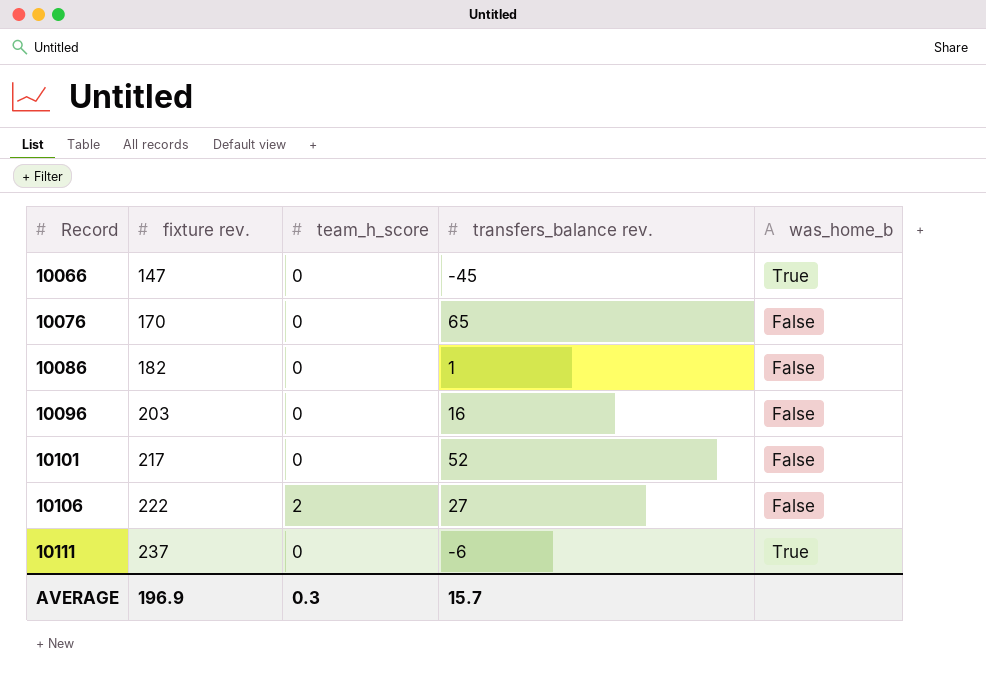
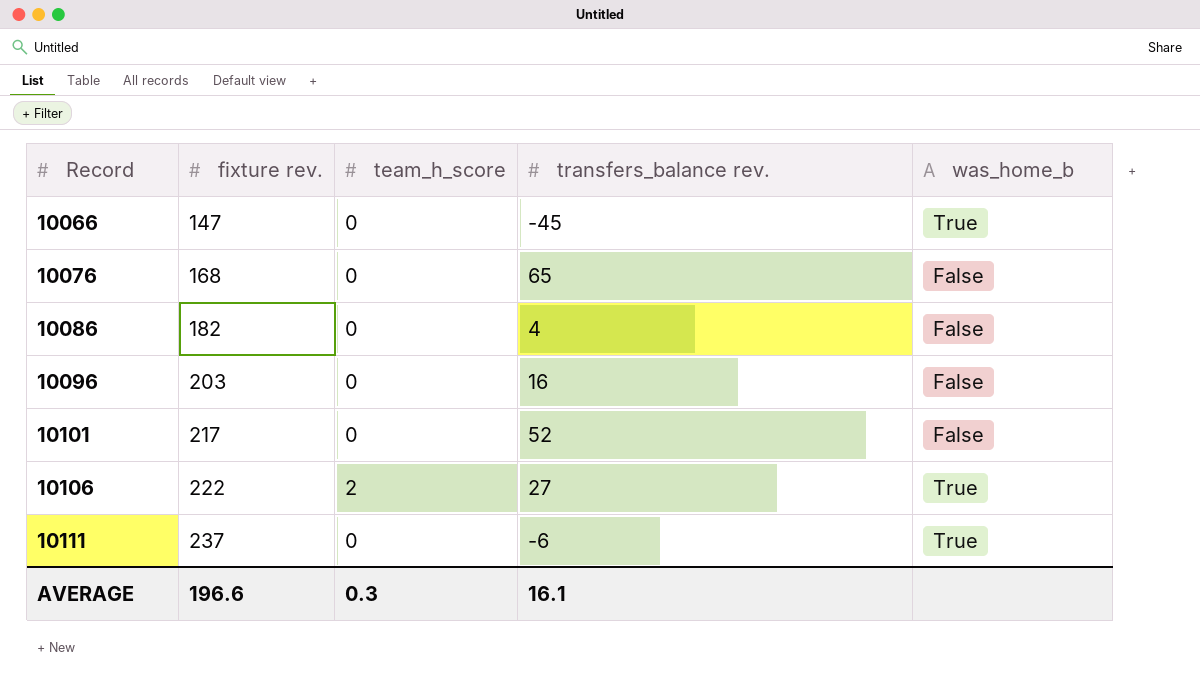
10076 | fixture rev.: 170 -> 168
10086 | transfers_balance rev.: 1 -> 4
10106 | was_home_b: False -> True
AVERAGE | fixture rev.: 196.9 -> 196.6
AVERAGE | transfers_balance rev.: 15.7 -> 16.1

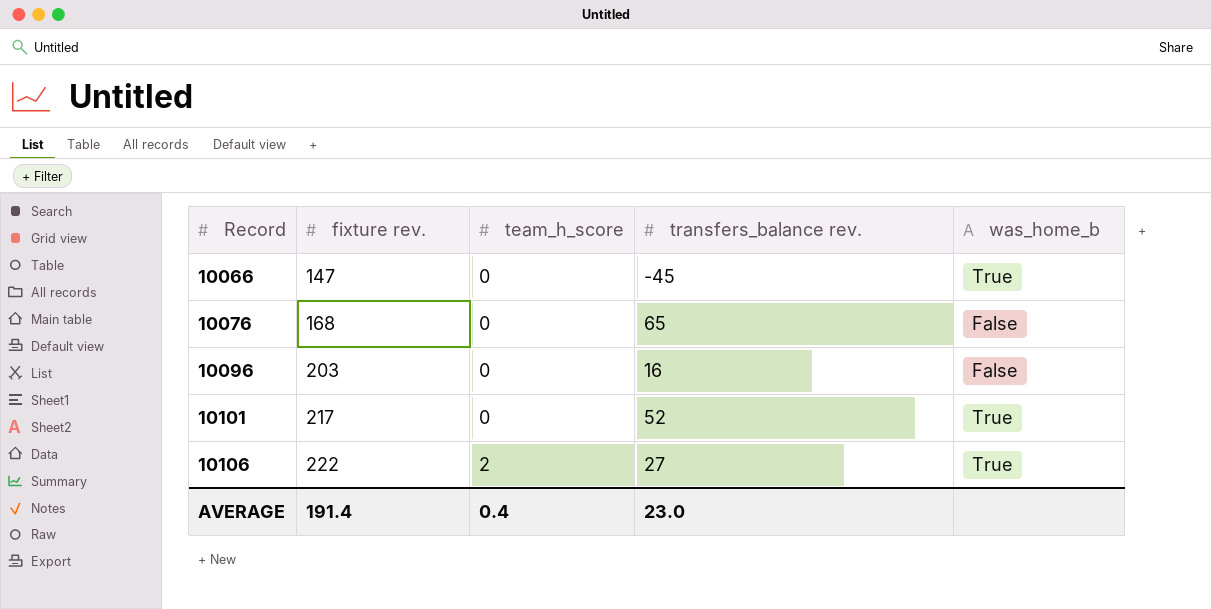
row 10086: 182 | 0 | 4 | False -> none
row 10111: 237 | 0 | -6 | True -> none
10101 | was_home_b: False -> True
AVERAGE | fixture rev.: 196.6 -> 191.4
AVERAGE | team_h_score: 0.3 -> 0.4
AVERAGE | transfers_balance rev.: 16.1 -> 23.0

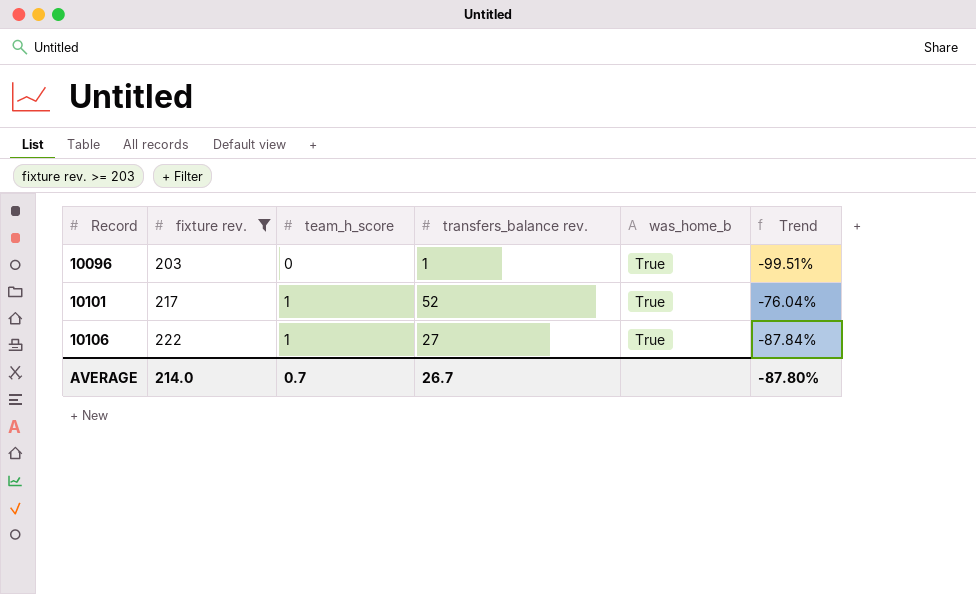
filter: none -> fixture rev. >= 203
column Trend | formula: none -> ([transfers_balance rev.] - [fixture rev.]) / [fixture rev.]
10096 | transfers_balance rev.: 16 -> 1
10096 | was_home_b: False -> True
10101 | team_h_score: 0 -> 1
10106 | team_h_score: 2 -> 1
AVERAGE | fixture rev.: 191.4 -> 214.0
AVERAGE | team_h_score: 0.4 -> 0.7
AVERAGE | transfers_balance rev.: 23.0 -> 26.7

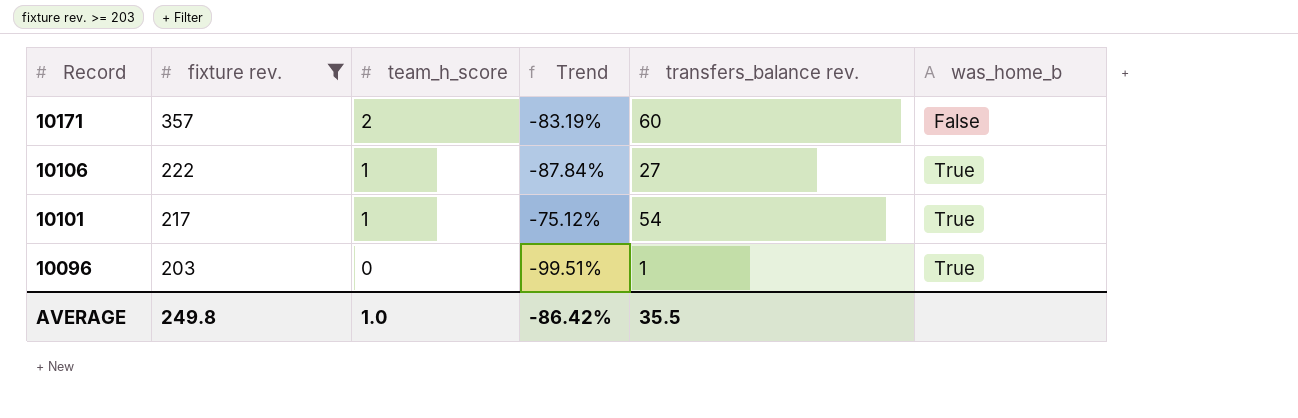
row order: Record ascending -> Record descending
column Trend | position: 6 -> 4
row 10171: none -> 357 | 2 | -83.19% | 60 | False
10101 | Trend: -76.04% -> -75.12%
10101 | transfers_balance rev.: 52 -> 54
AVERAGE | fixture rev.: 214.0 -> 249.8
AVERAGE | team_h_score: 0.7 -> 1.0
AVERAGE | Trend: -87.80% -> -86.42%
AVERAGE | transfers_balance rev.: 26.7 -> 35.5

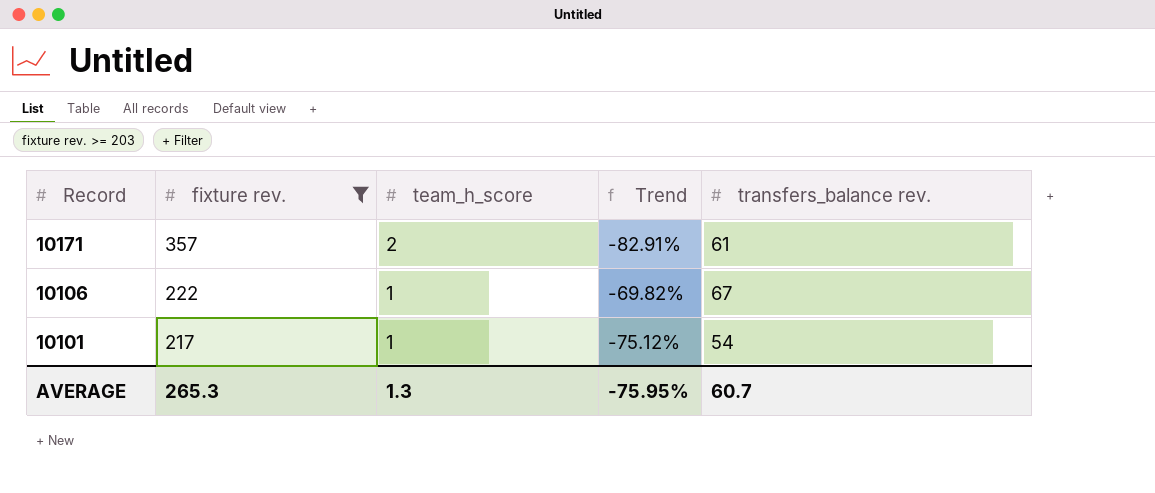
column was_home_b | position: 6 -> none
row 10096: 203 | 0 | -99.51% | 1 | True -> none
10171 | Trend: -83.19% -> -82.91%
10171 | transfers_balance rev.: 60 -> 61
10106 | Trend: -87.84% -> -69.82%
10106 | transfers_balance rev.: 27 -> 67
AVERAGE | fixture rev.: 249.8 -> 265.3
AVERAGE | team_h_score: 1.0 -> 1.3
AVERAGE | Trend: -86.42% -> -75.95%
AVERAGE | transfers_balance rev.: 35.5 -> 60.7

